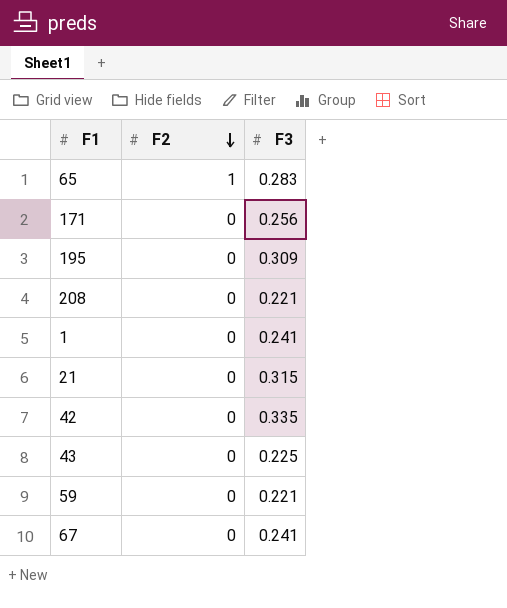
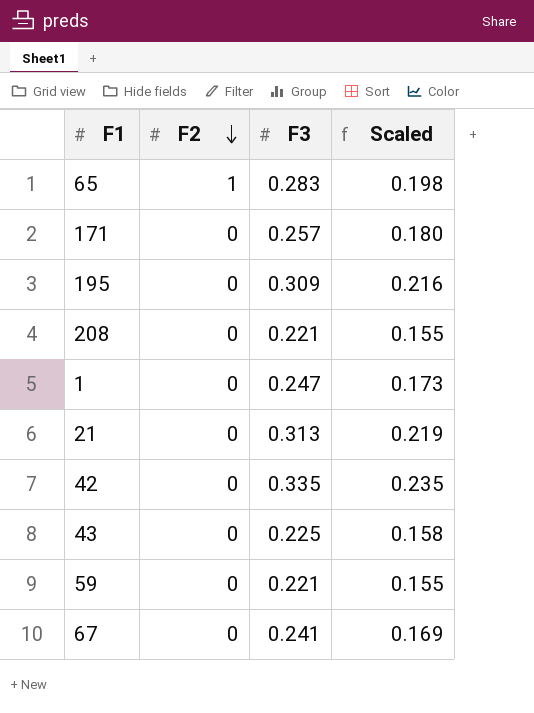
column Scaled | formula: none -> [F3] * 0.7
171 | F3: 0.256 -> 0.257
1 | F3: 0.241 -> 0.247
21 | F3: 0.315 -> 0.313

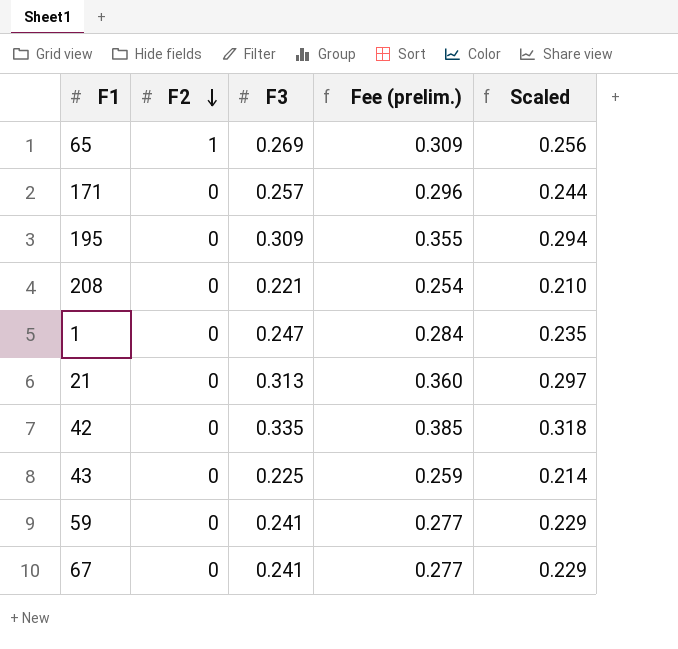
column Fee (prelim.) | formula: none -> [F3] * 1.15
column Scaled | formula: [F3] * 0.7 -> [F3] * 0.95
65 | F3: 0.283 -> 0.269
59 | F3: 0.221 -> 0.241

